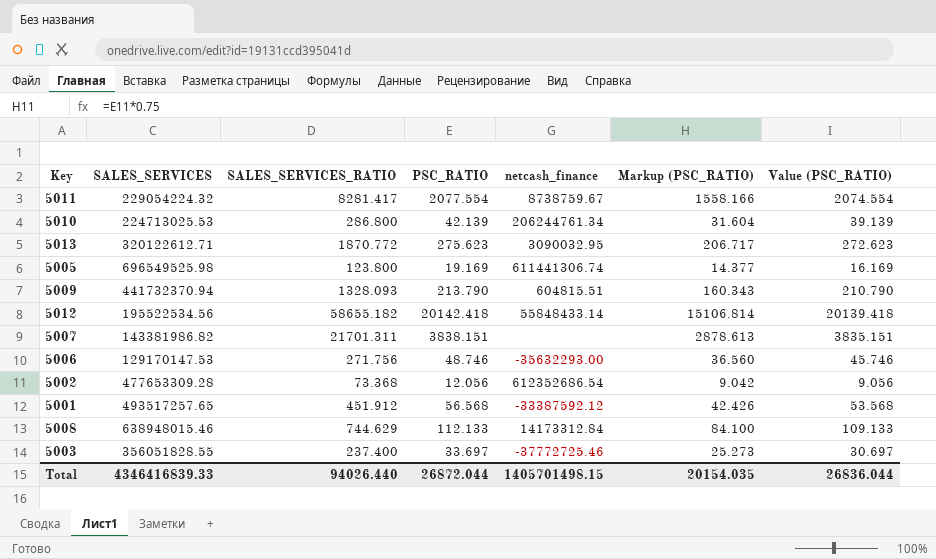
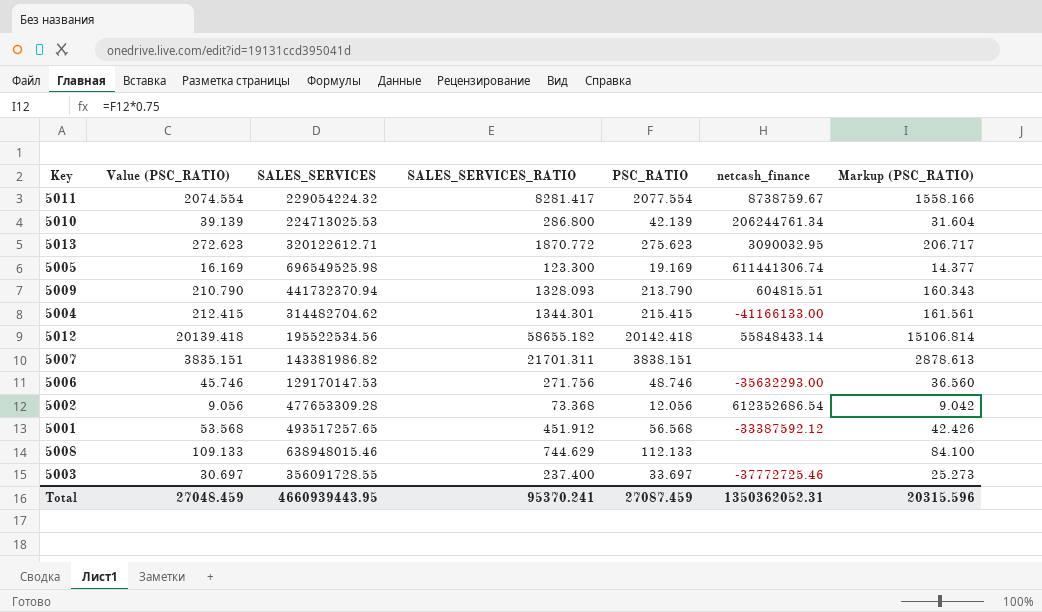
column Value (PSC_RATIO) | position: 7 -> 2
5005 | SALES_SERVICES_RATIO: 123.800 -> 123.300
row 5004: none -> 212.415 | 314482704.62 | 1344.301 | 215.415 | -41166133.00 | 161.561
5008 | netcash_finance: 14173312.84 -> none
5003 | SALES_SERVICES: 356051828.55 -> 356091728.55
Total | Value (PSC_RATIO): 26836.044 -> 27048.459
Total | SALES_SERVICES: 4346416839.33 -> 4660939443.95
Total | SALES_SERVICES_RATIO: 94026.440 -> 95370.241
Total | PSC_RATIO: 26872.044 -> 27087.459
Total | netcash_finance: 1405701498.15 -> 1350362052.31
Total | Markup (PSC_RATIO): 20154.035 -> 20315.596

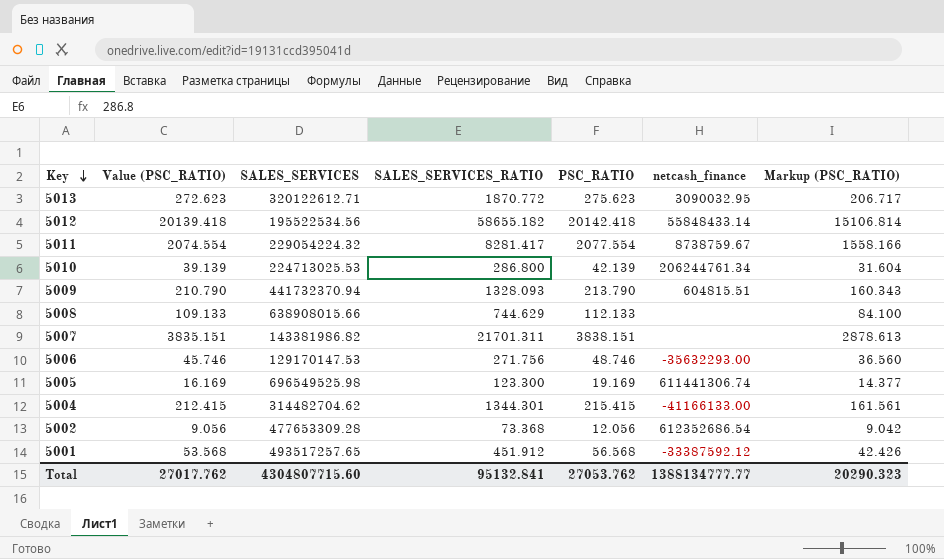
row order: none -> Key descending
row 5003: 30.697 | 356091728.55 | 237.400 | 33.697 | -37772725.46 | 25.273 -> none
5008 | SALES_SERVICES: 638948015.46 -> 638908015.66
Total | Value (PSC_RATIO): 27048.459 -> 27017.762
Total | SALES_SERVICES: 4660939443.95 -> 4304807715.60
Total | SALES_SERVICES_RATIO: 95370.241 -> 95132.841
Total | PSC_RATIO: 27087.459 -> 27053.762
Total | netcash_finance: 1350362052.31 -> 1388134777.77
Total | Markup (PSC_RATIO): 20315.596 -> 20290.323

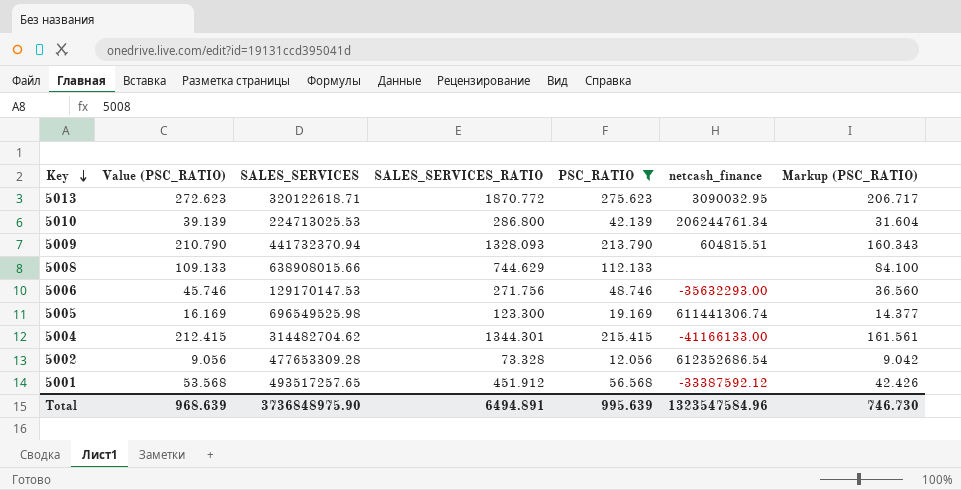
filter: none -> PSC_RATIO <= 275.623
5013 | SALES_SERVICES: 320122612.71 -> 320122618.71
5002 | SALES_SERVICES_RATIO: 73.368 -> 73.328
Total | Value (PSC_RATIO): 27017.762 -> 968.639
Total | SALES_SERVICES: 4304807715.60 -> 3736848975.90
Total | SALES_SERVICES_RATIO: 95132.841 -> 6494.891
Total | PSC_RATIO: 27053.762 -> 995.639
Total | netcash_finance: 1388134777.77 -> 1323547584.96
Total | Markup (PSC_RATIO): 20290.323 -> 746.730

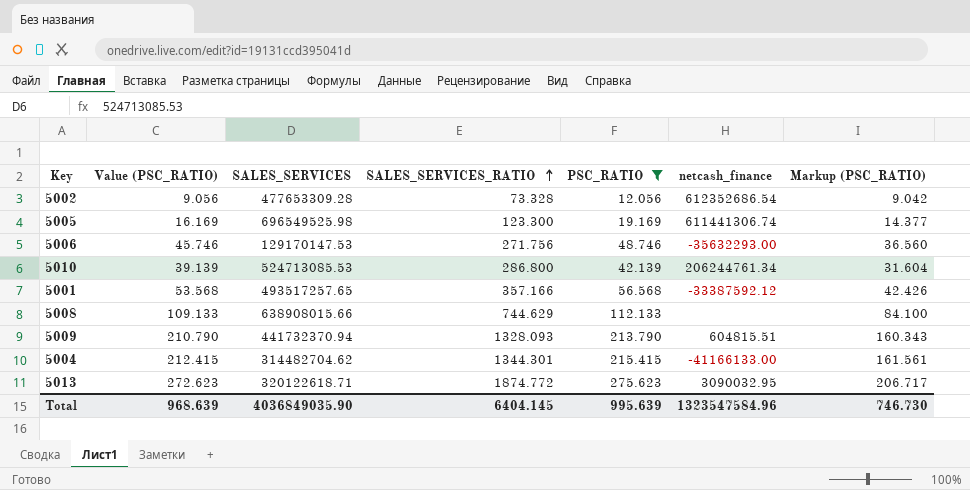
row order: Key descending -> SALES_SERVICES_RATIO ascending
5010 | SALES_SERVICES: 224713025.53 -> 524713085.53
5001 | SALES_SERVICES_RATIO: 451.912 -> 357.166
5013 | SALES_SERVICES_RATIO: 1870.772 -> 1874.772
Total | SALES_SERVICES: 3736848975.90 -> 4036849035.90
Total | SALES_SERVICES_RATIO: 6494.891 -> 6404.145

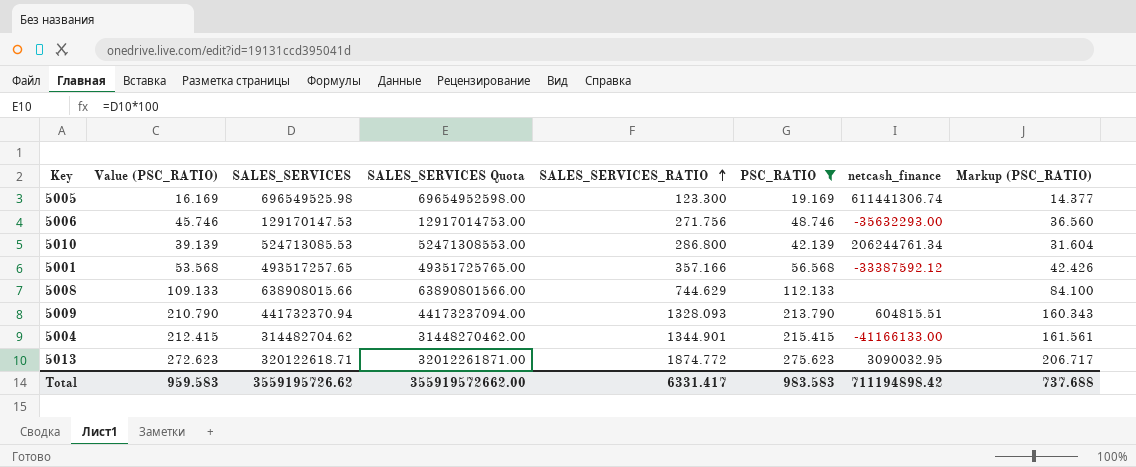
column SALES_SERVICES Quota | formula: none -> [SALES_SERVICES] * 100
row 5002: 9.056 | 477653309.28 | 73.328 | 12.056 | 612352686.54 | 9.042 -> none
5004 | SALES_SERVICES_RATIO: 1344.301 -> 1344.901
Total | Value (PSC_RATIO): 968.639 -> 959.583
Total | SALES_SERVICES: 4036849035.90 -> 3559195726.62
Total | SALES_SERVICES_RATIO: 6404.145 -> 6331.417
Total | PSC_RATIO: 995.639 -> 983.583
Total | netcash_finance: 1323547584.96 -> 711194898.42
Total | Markup (PSC_RATIO): 746.730 -> 737.688

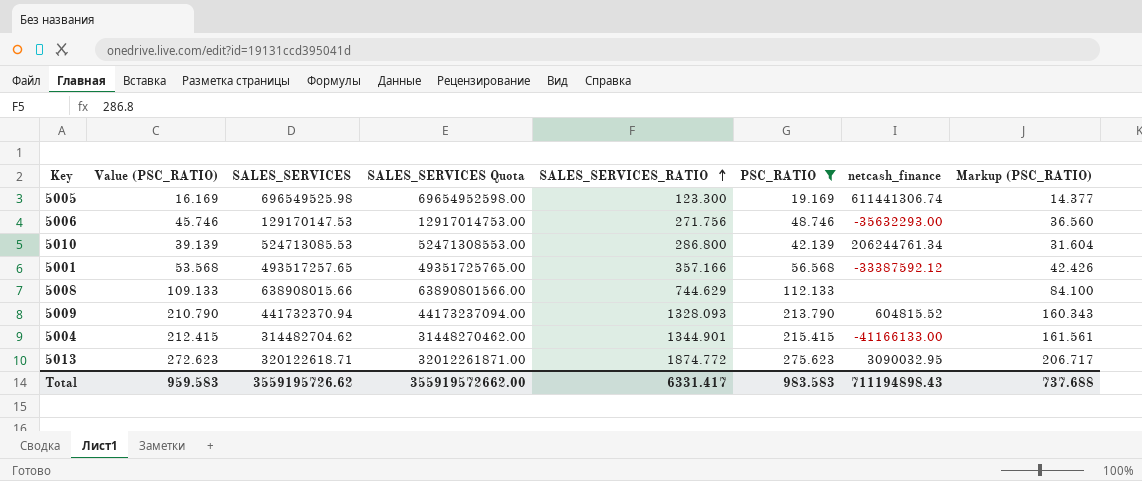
5009 | netcash_finance: 604815.51 -> 604815.52
Total | netcash_finance: 711194898.42 -> 711194898.43

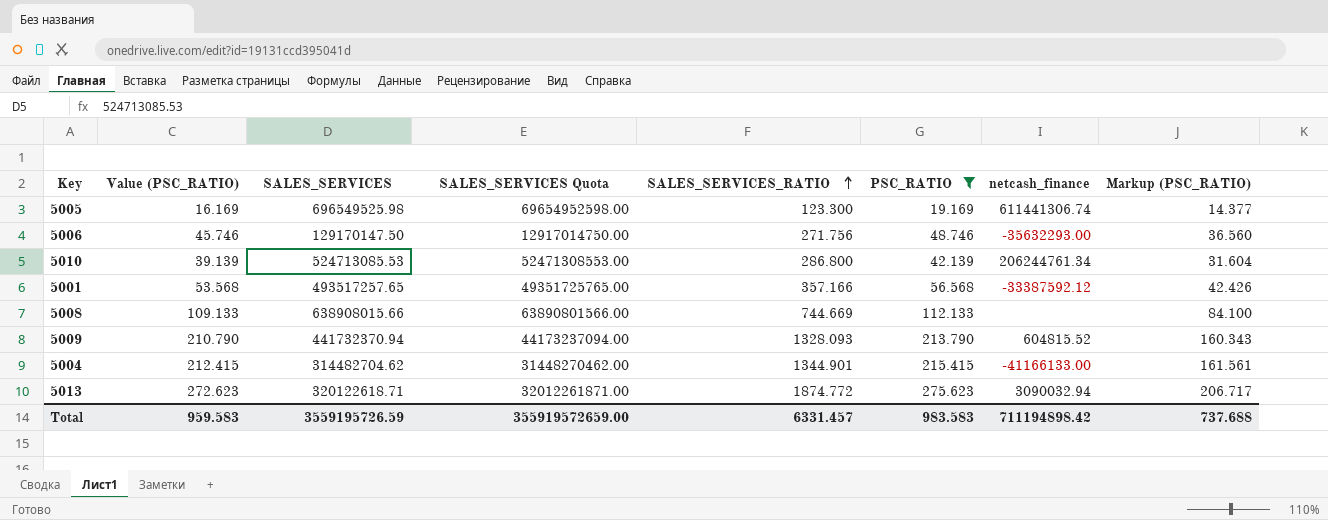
5006 | SALES_SERVICES: 129170147.53 -> 129170147.50
5006 | SALES_SERVICES Quota: 12917014753.00 -> 12917014750.00
5008 | SALES_SERVICES_RATIO: 744.629 -> 744.669
5013 | netcash_finance: 3090032.95 -> 3090032.94
Total | SALES_SERVICES: 3559195726.62 -> 3559195726.59
Total | SALES_SERVICES Quota: 355919572662.00 -> 355919572659.00
Total | SALES_SERVICES_RATIO: 6331.417 -> 6331.457
Total | netcash_finance: 711194898.43 -> 711194898.42

